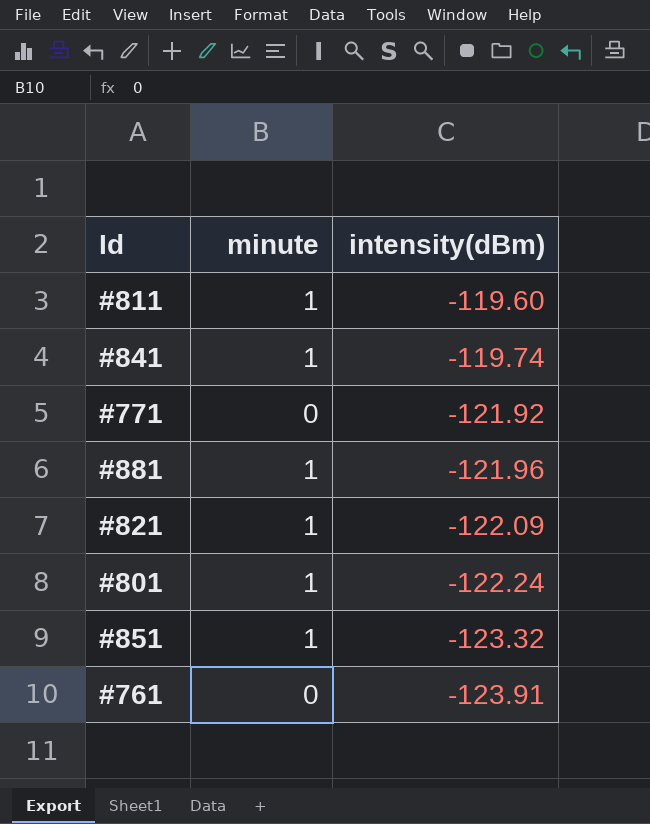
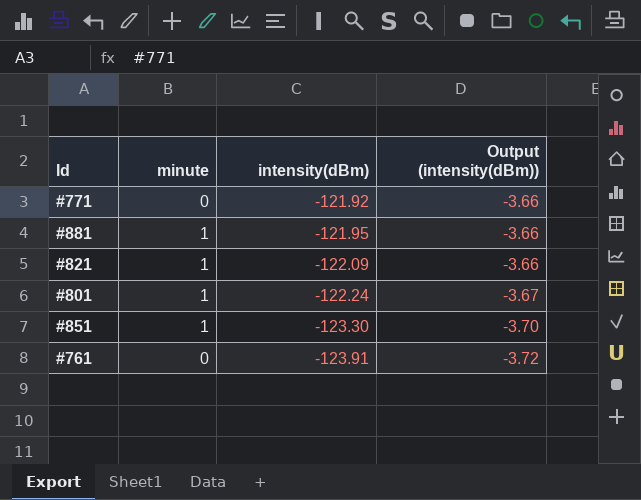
column Output (intensity(dBm)) | formula: none -> [intensity(dBm)] * 0.03
row #811: 1 | -119.60 -> none
row #841: 1 | -119.74 -> none
#881 | intensity(dBm): -121.96 -> -121.95
#851 | intensity(dBm): -123.32 -> -123.30

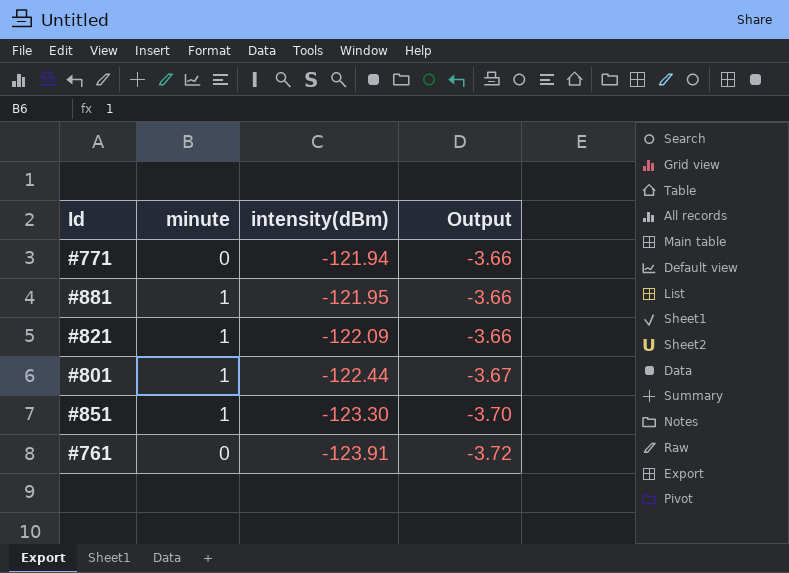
column name: Output (intensity(dBm)) -> Output
#771 | intensity(dBm): -121.92 -> -121.94
#801 | intensity(dBm): -122.24 -> -122.44

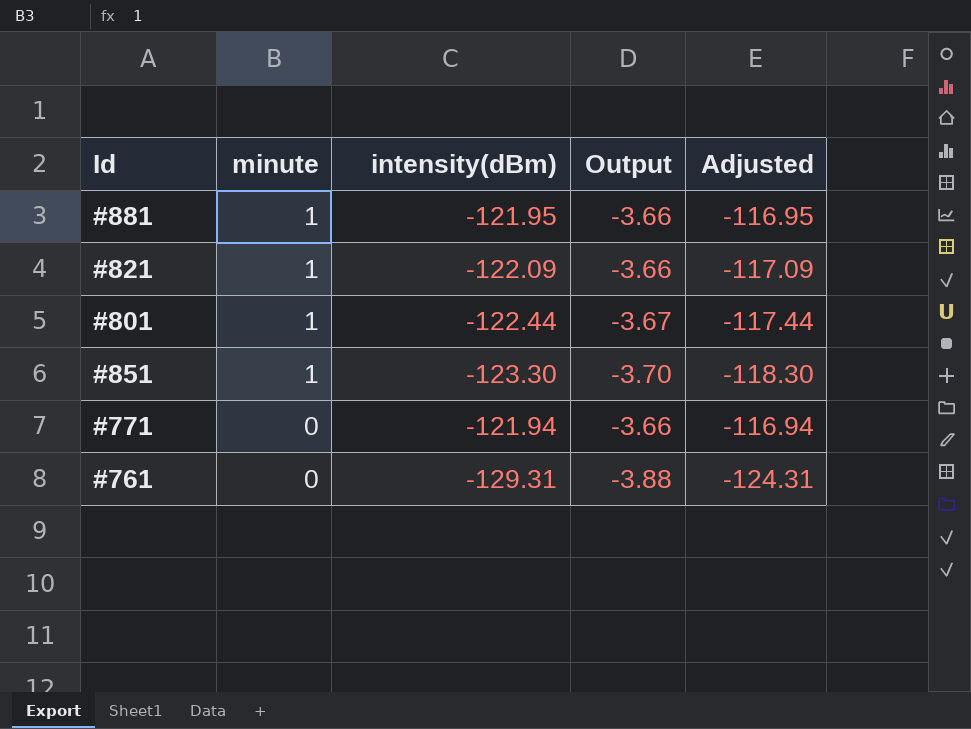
row order: intensity(dBm) descending -> minute descending
column Adjusted | formula: none -> [intensity(dBm)] + 5
#761 | intensity(dBm): -123.91 -> -129.31
#761 | Output: -3.72 -> -3.88

